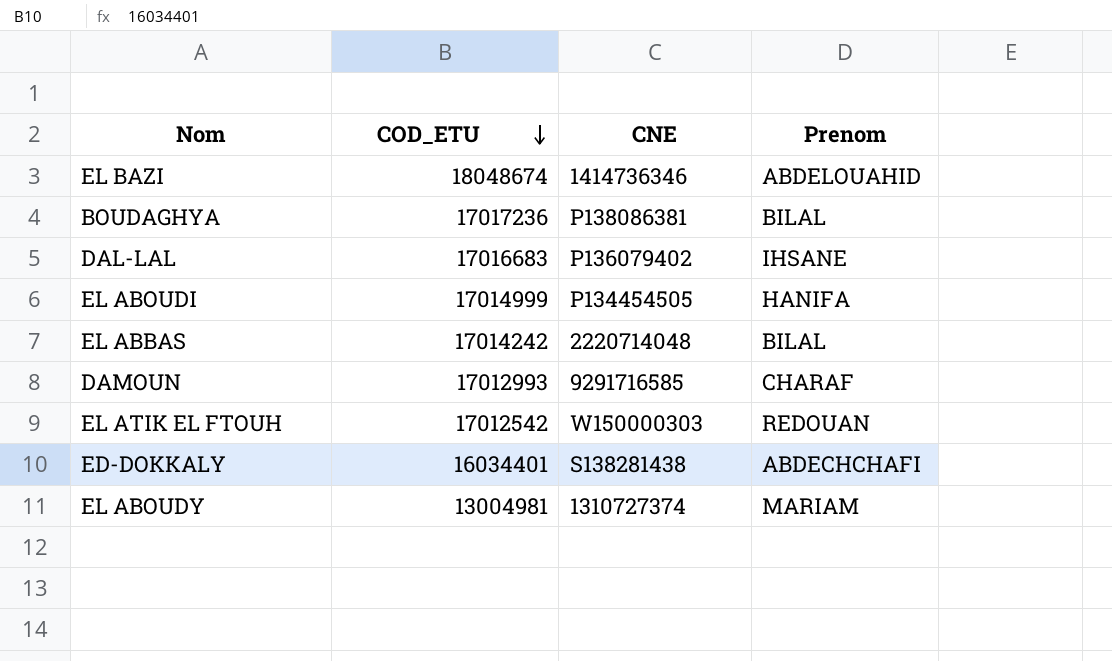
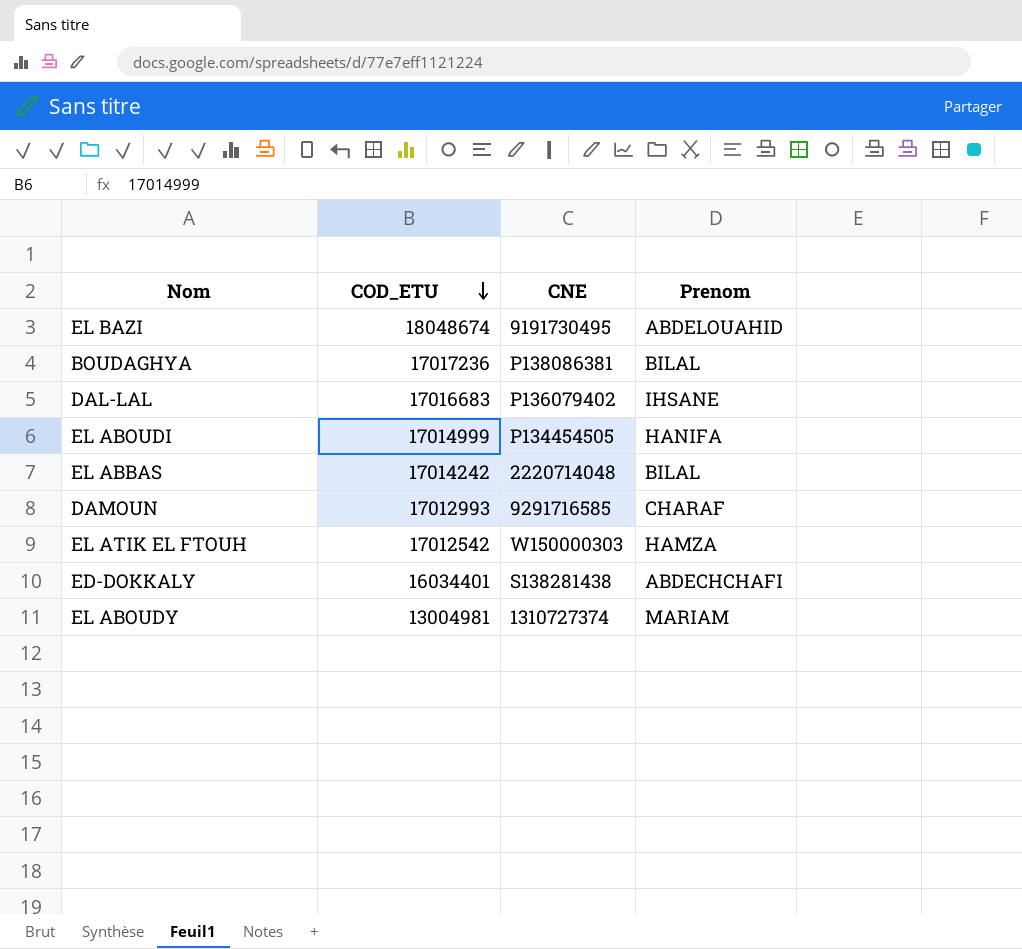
EL BAZI | CNE: 1414736346 -> 9191730495
EL ATIK EL FTOUH | Prenom: REDOUAN -> HAMZA

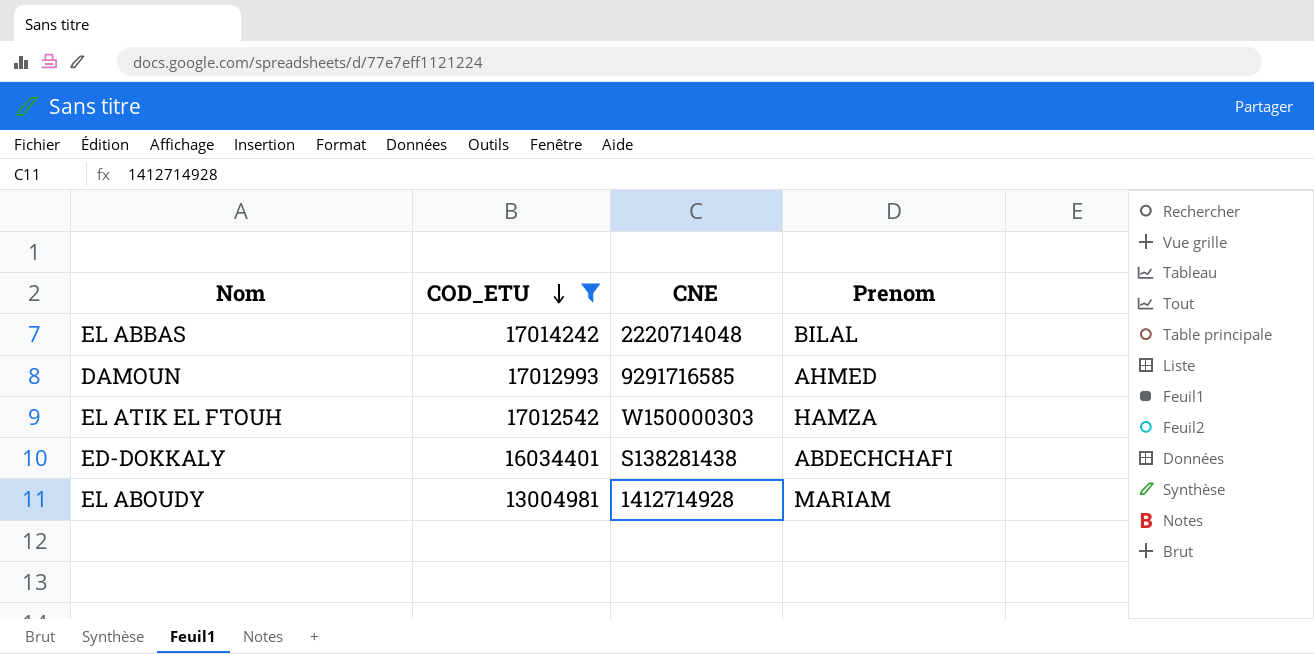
filter: none -> COD_ETU <= 17014242
DAMOUN | Prenom: CHARAF -> AHMED
EL ABOUDY | CNE: 1310727374 -> 1412714928

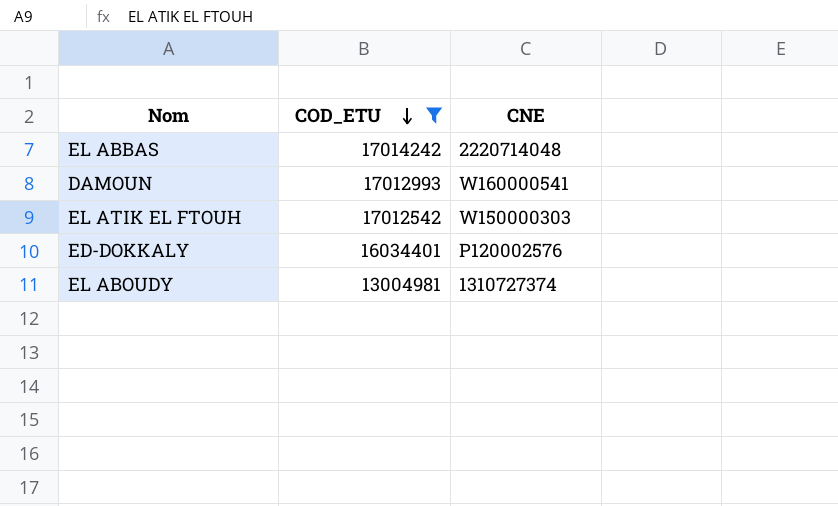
column Prenom | position: 4 -> none
DAMOUN | CNE: 9291716585 -> W160000541
ED-DOKKALY | CNE: S138281438 -> P120002576
EL ABOUDY | CNE: 1412714928 -> 1310727374

